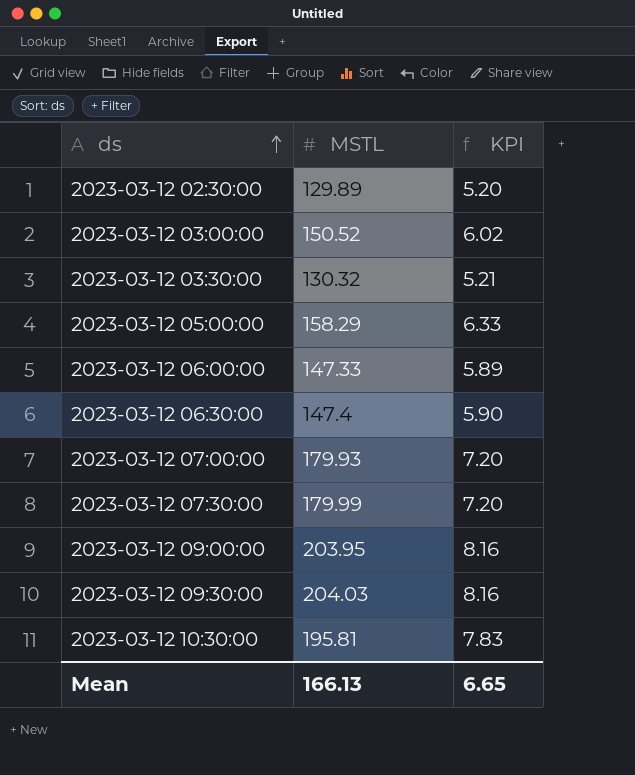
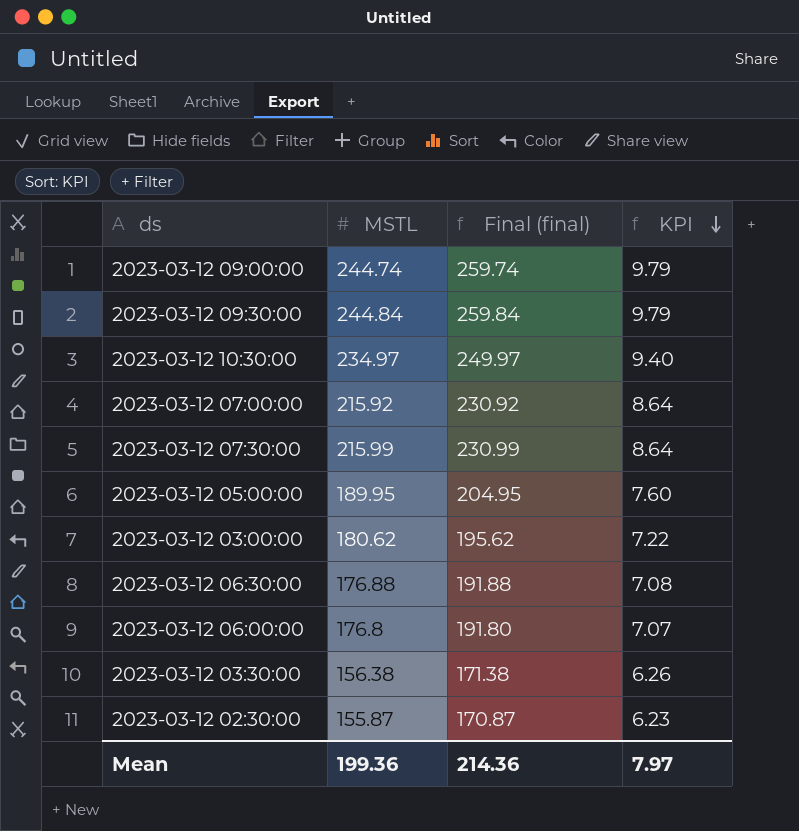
row order: ds ascending -> KPI descending
column Final (final) | formula: none -> [MSTL] + 15
2023-03-12 09:00:00 | MSTL: 203.95 -> 244.74
2023-03-12 09:00:00 | KPI: 8.16 -> 9.79
2023-03-12 09:30:00 | MSTL: 204.03 -> 244.84
2023-03-12 09:30:00 | KPI: 8.16 -> 9.79
2023-03-12 10:30:00 | MSTL: 195.81 -> 234.97
2023-03-12 10:30:00 | KPI: 7.83 -> 9.40
2023-03-12 07:00:00 | MSTL: 179.93 -> 215.92
2023-03-12 07:00:00 | KPI: 7.20 -> 8.64
2023-03-12 07:30:00 | MSTL: 179.99 -> 215.99
2023-03-12 07:30:00 | KPI: 7.20 -> 8.64
2023-03-12 05:00:00 | MSTL: 158.29 -> 189.95
2023-03-12 05:00:00 | KPI: 6.33 -> 7.60
2023-03-12 03:00:00 | MSTL: 150.52 -> 180.62
2023-03-12 03:00:00 | KPI: 6.02 -> 7.22
2023-03-12 06:30:00 | MSTL: 147.4 -> 176.88
2023-03-12 06:30:00 | KPI: 5.90 -> 7.08
2023-03-12 06:00:00 | MSTL: 147.33 -> 176.8
2023-03-12 06:00:00 | KPI: 5.89 -> 7.07
2023-03-12 03:30:00 | MSTL: 130.32 -> 156.38
2023-03-12 03:30:00 | KPI: 5.21 -> 6.26
2023-03-12 02:30:00 | MSTL: 129.89 -> 155.87
2023-03-12 02:30:00 | KPI: 5.20 -> 6.23
Mean | MSTL: 166.13 -> 199.36
Mean | KPI: 6.65 -> 7.97

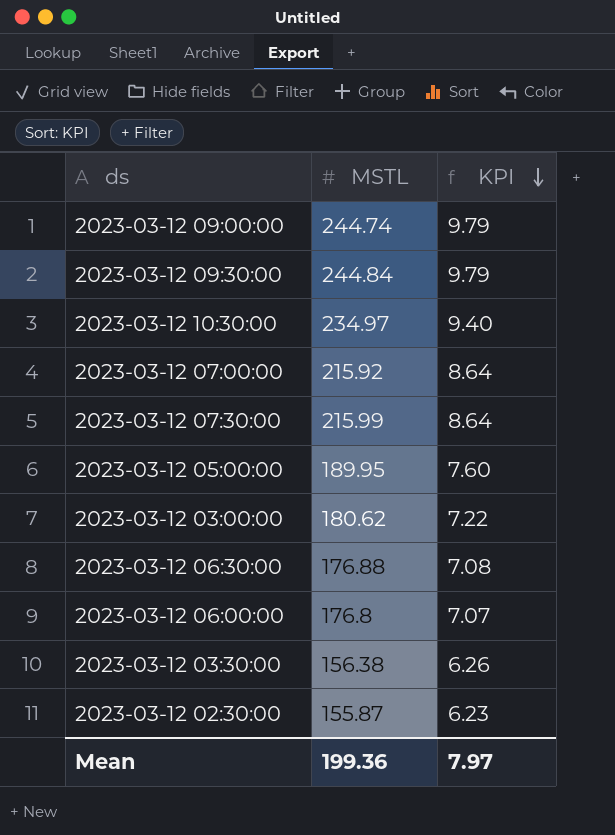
column Final (final) | formula: [MSTL] + 15 -> none

